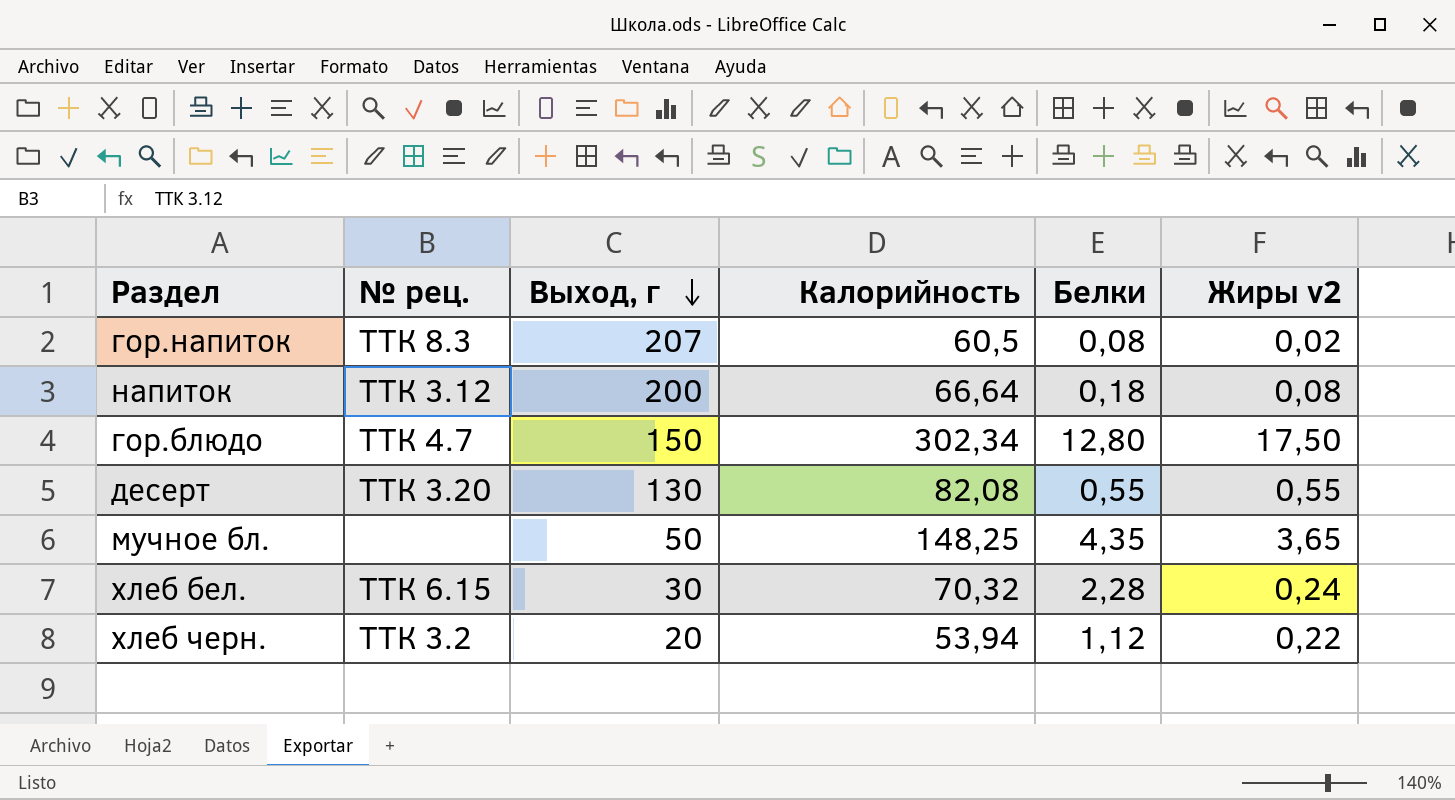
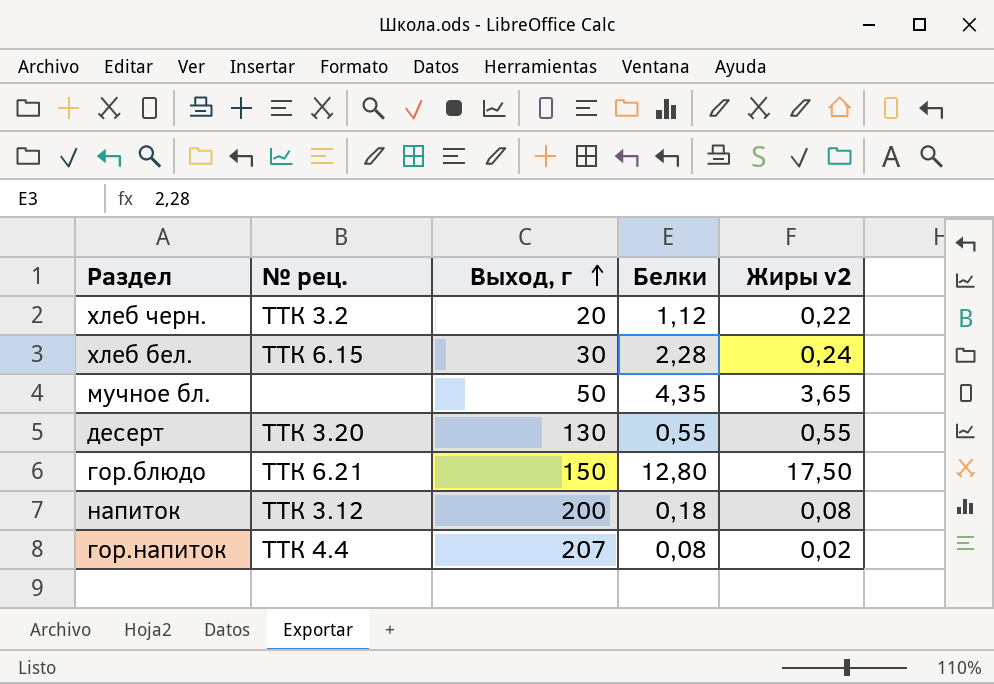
row order: Выход, г descending -> Выход, г ascending
column Калорийность | position: 4 -> none
гор.блюдо | № рец.: ТТК 4.7 -> ТТК 6.21
гор.напиток | № рец.: ТТК 8.3 -> ТТК 4.4

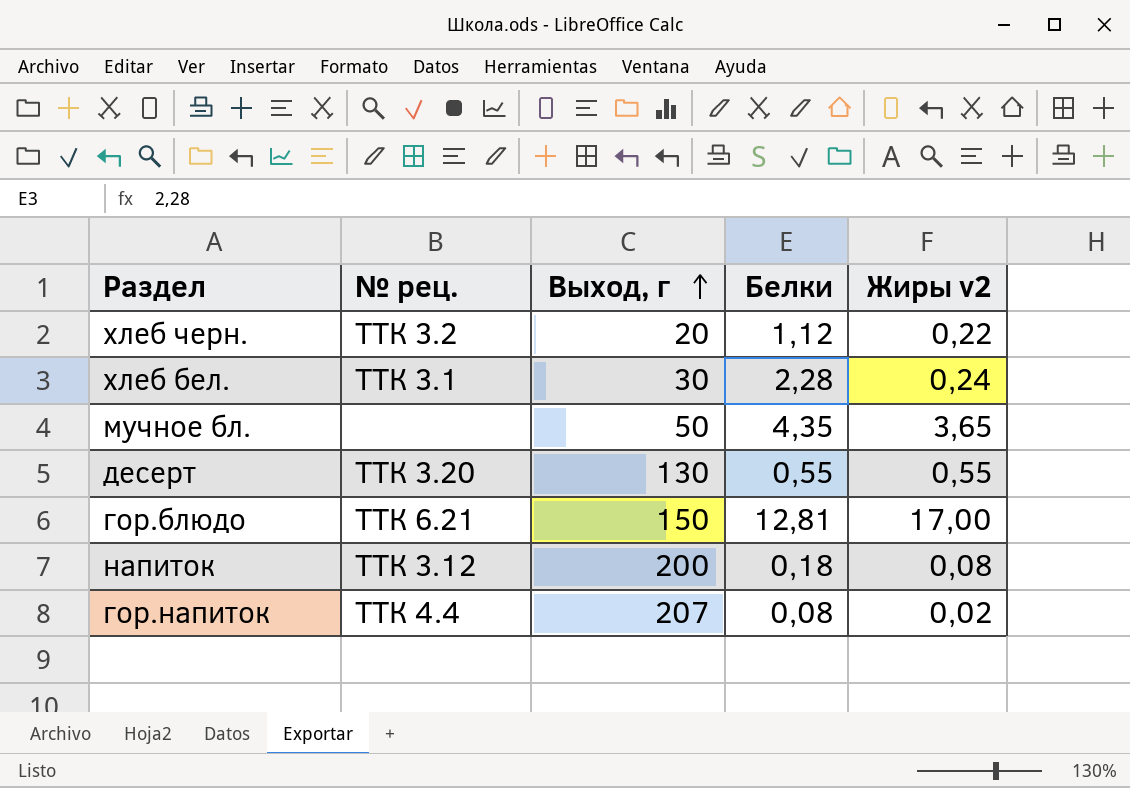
хлеб бел. | № рец.: ТТК 6.15 -> ТТК 3.1
гор.блюдо | Белки: 12,80 -> 12,81
гор.блюдо | Жиры v2: 17,50 -> 17,00

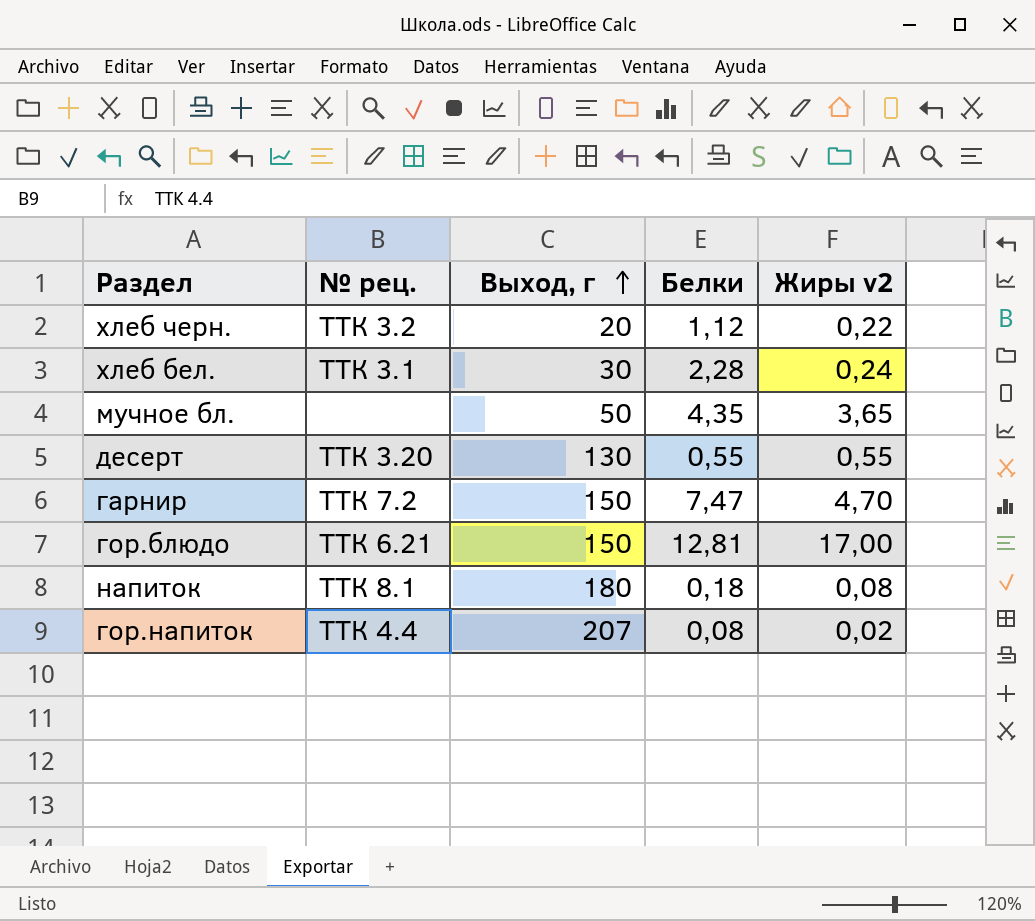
row гарнир: none -> ТТК 7.2 | 150 | 7,47 | 4,70
напиток | № рец.: ТТК 3.12 -> ТТК 8.1
напиток | Выход, г: 200 -> 180

